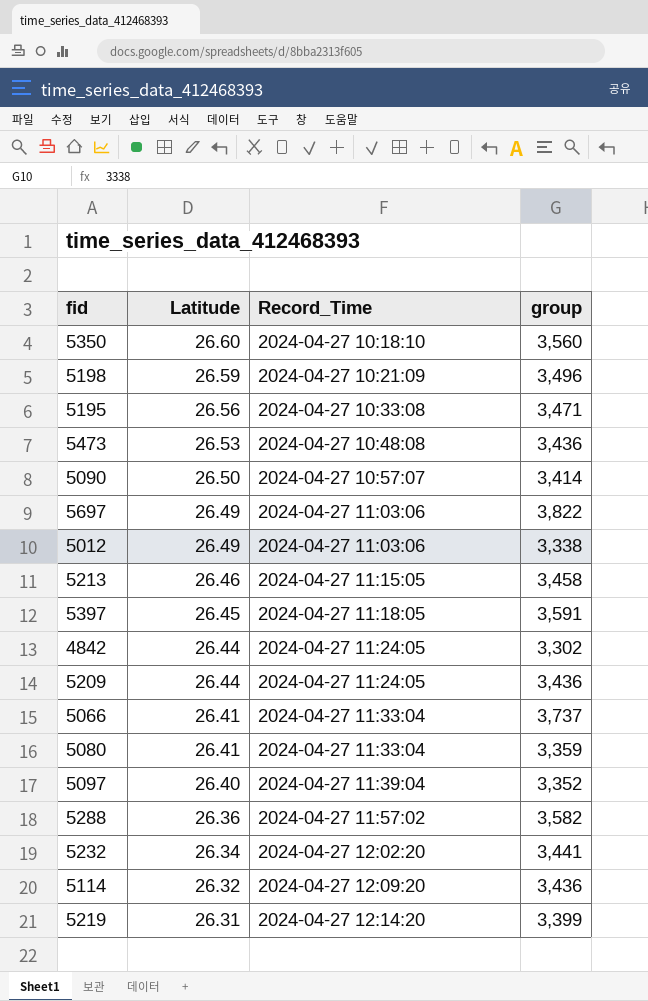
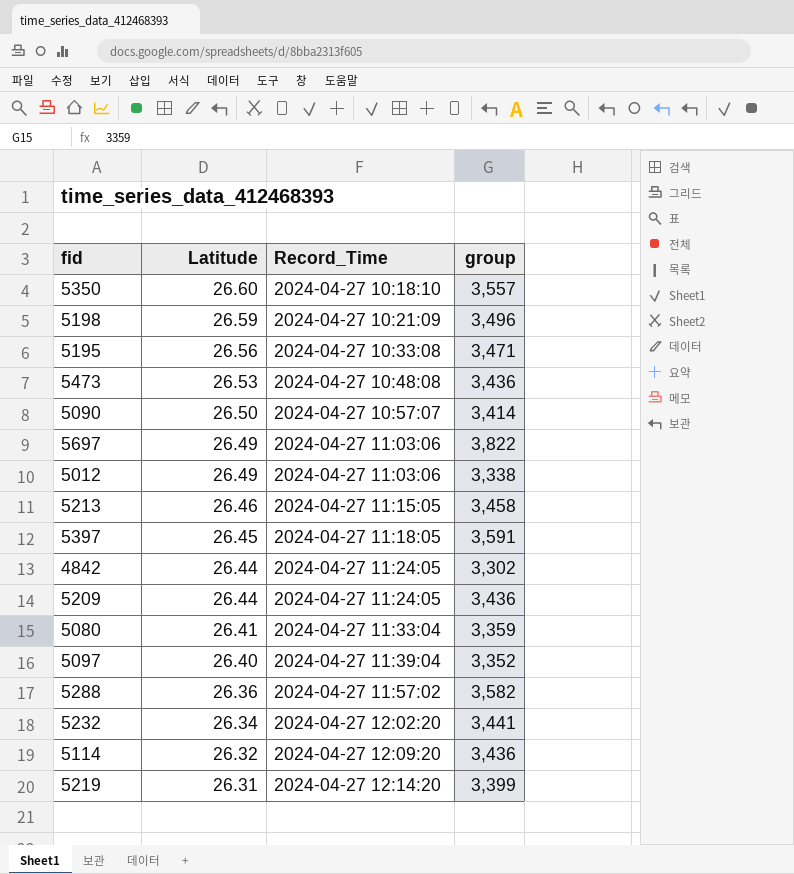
row 5066: 26.41 | 2024-04-27 11:33:04 | 3,737 -> none
5350 | group: 3,560 -> 3,557

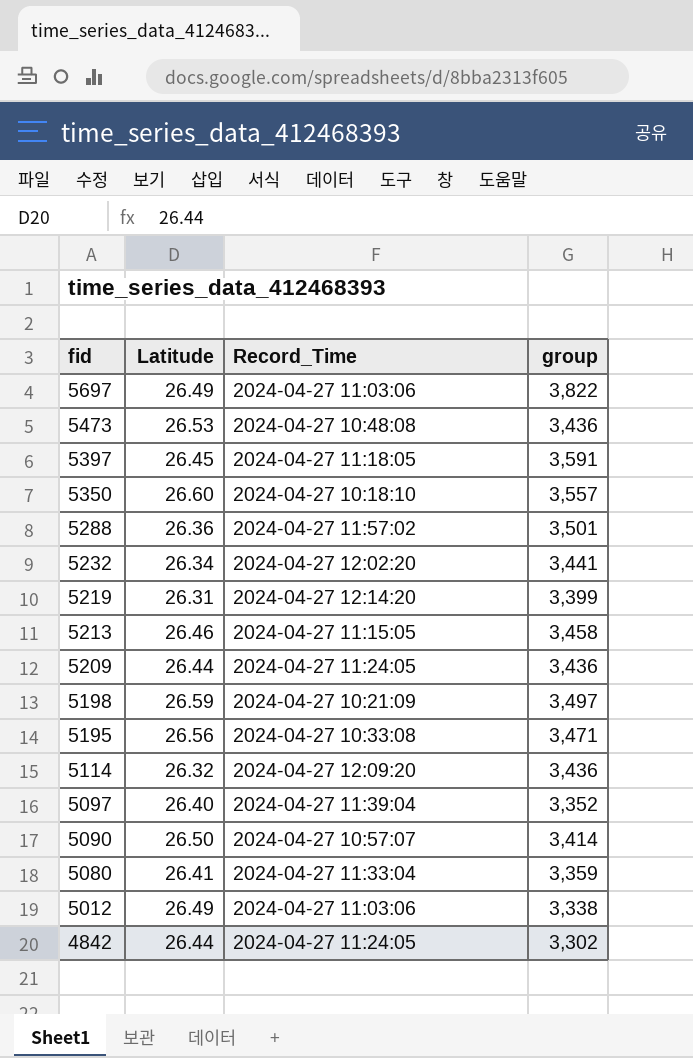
row order: Latitude descending -> fid descending
5288 | group: 3,582 -> 3,501
5198 | group: 3,496 -> 3,497

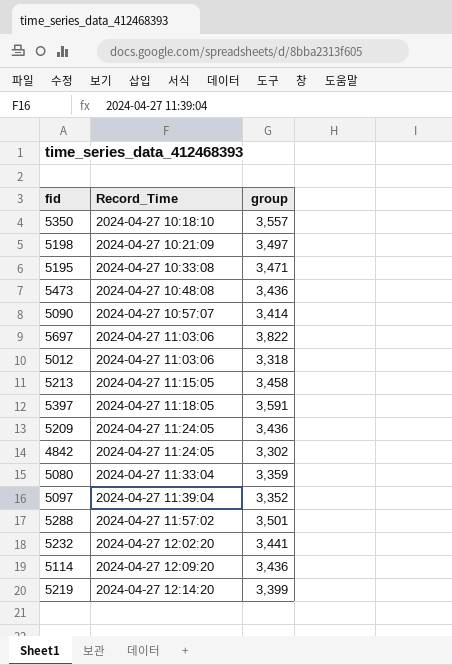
row order: fid descending -> Record_Time ascending
column Latitude | position: 2 -> none
5012 | group: 3,338 -> 3,318

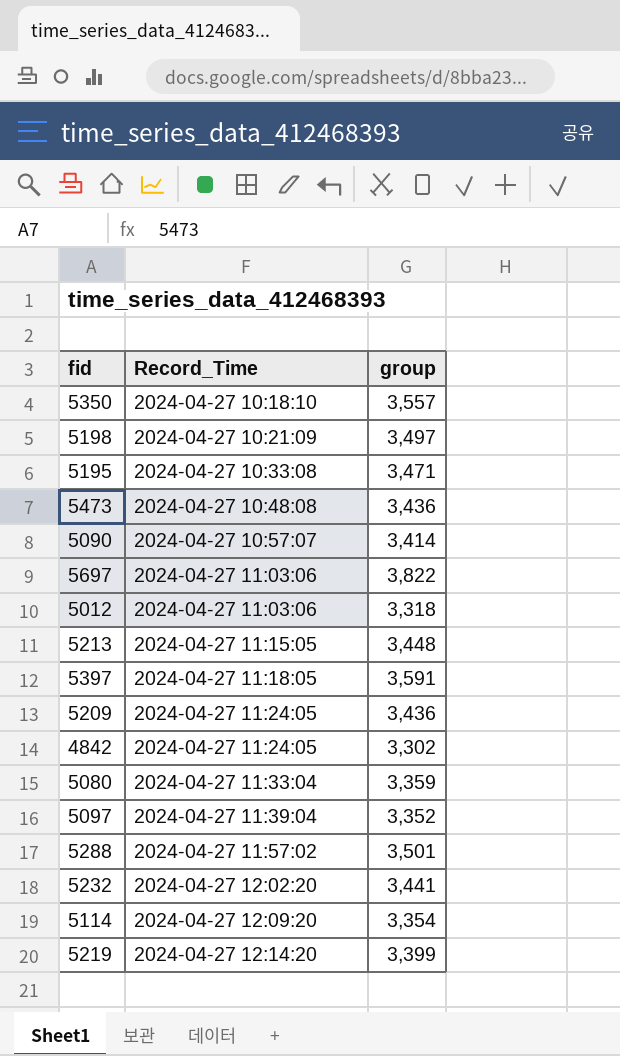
5213 | group: 3,458 -> 3,448
5114 | group: 3,436 -> 3,354

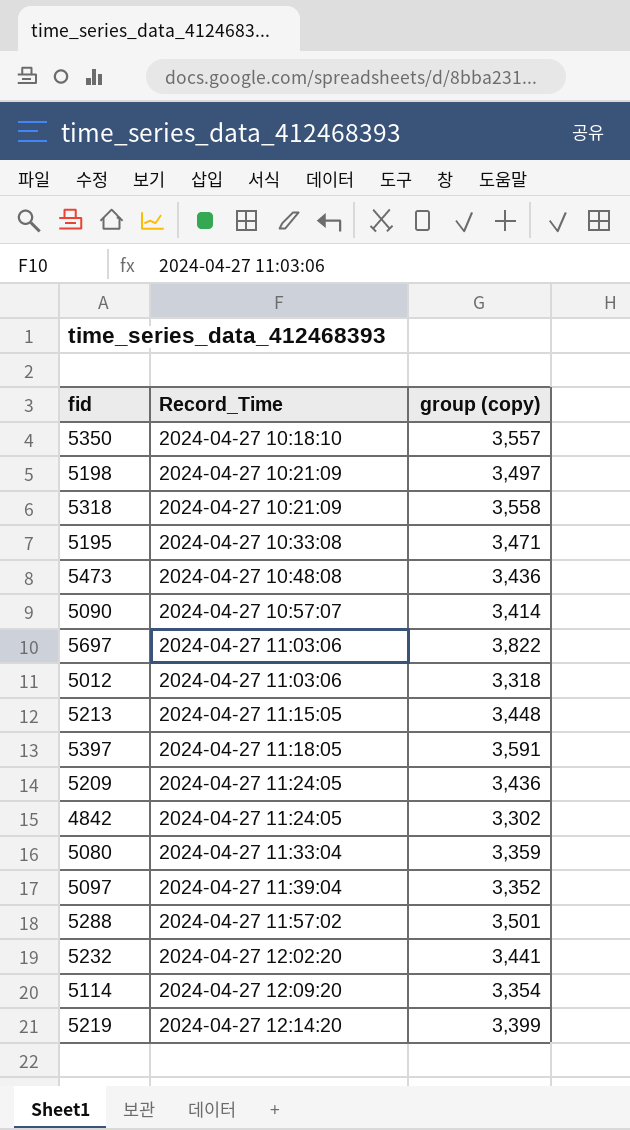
column name: group -> group (copy)
row 5318: none -> 2024-04-27 10:21:09 | 3,558

